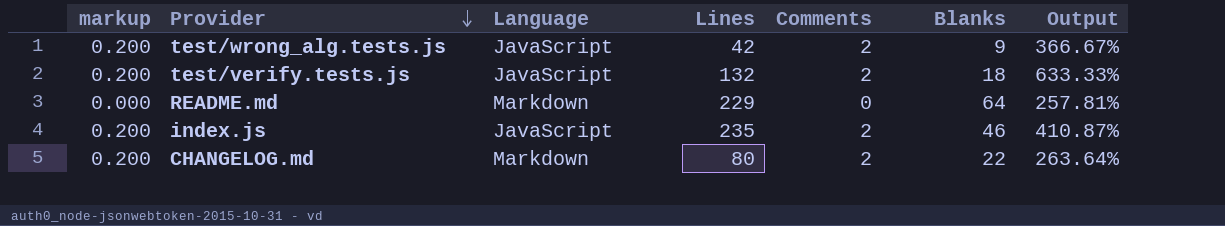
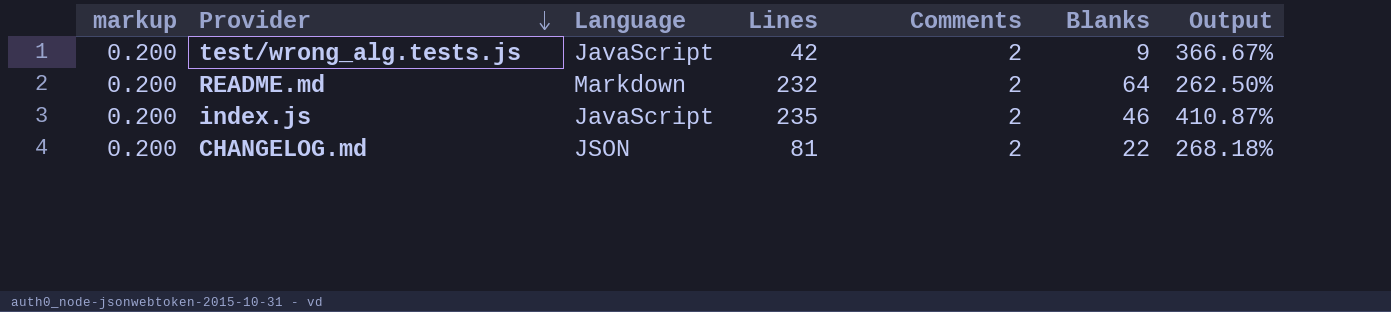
row test/verify.tests.js: 0.200 | JavaScript | 132 | 2 | 18 | 633.33% -> none
README.md | markup: 0.000 -> 0.200
README.md | Lines: 229 -> 232
README.md | Comments: 0 -> 2
README.md | Output: 257.81% -> 262.50%
CHANGELOG.md | Language: Markdown -> JSON
CHANGELOG.md | Lines: 80 -> 81
CHANGELOG.md | Output: 263.64% -> 268.18%

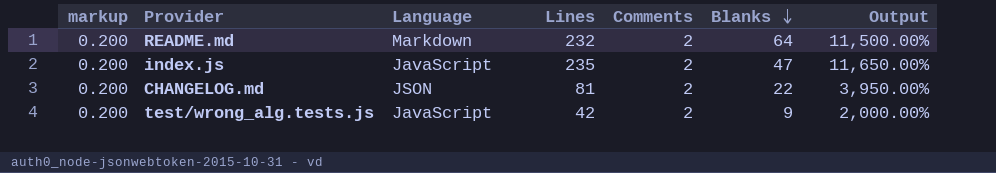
row order: Provider descending -> Blanks descending
column Output | formula: ([Lines] - [Blanks]) / [Blanks] -> ([Lines] - [Comments]) / [Comments]
index.js | Blanks: 46 -> 47

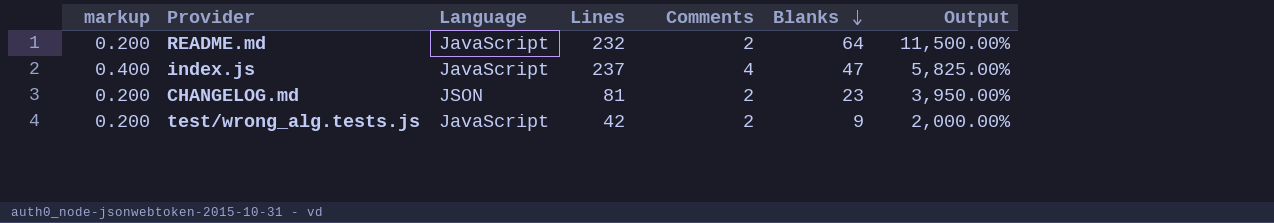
README.md | Language: Markdown -> JavaScript
index.js | markup: 0.200 -> 0.400
index.js | Lines: 235 -> 237
index.js | Comments: 2 -> 4
index.js | Output: 11,650.00% -> 5,825.00%
CHANGELOG.md | Blanks: 22 -> 23

